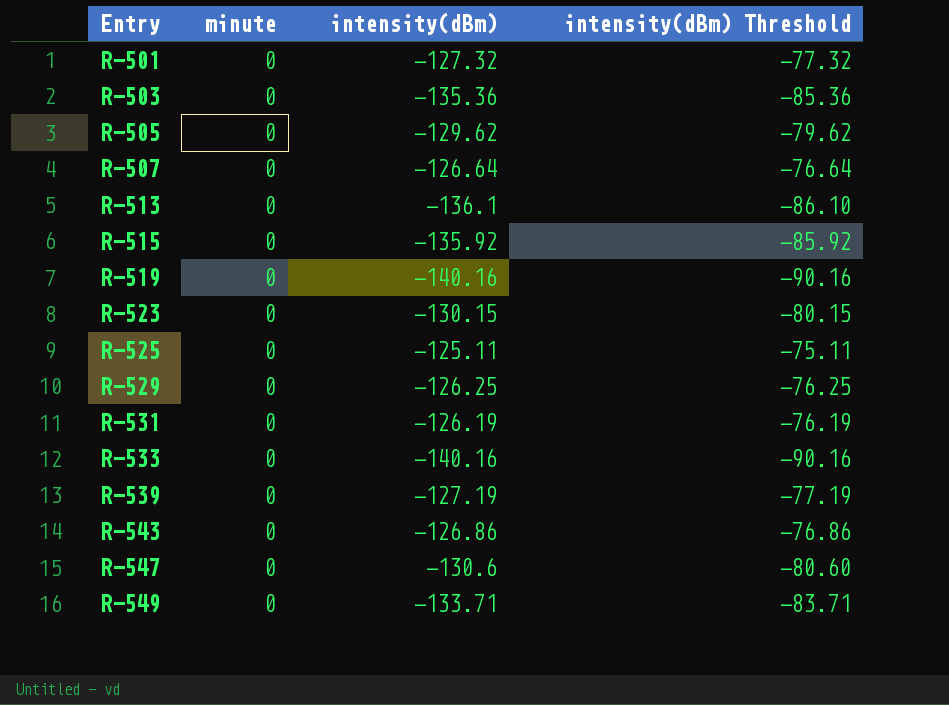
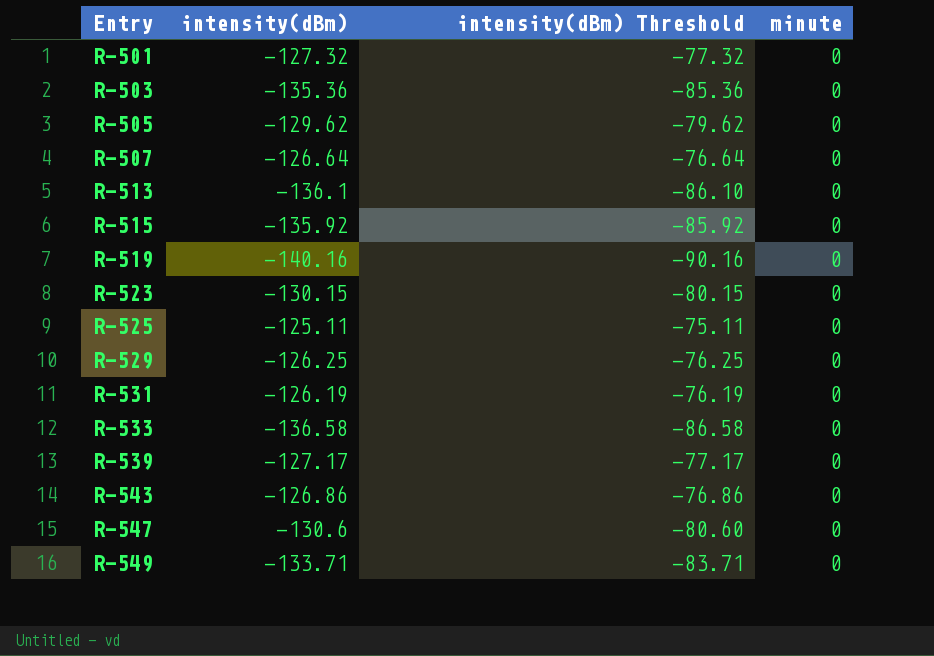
column minute | position: 2 -> 4
R-533 | intensity(dBm): -140.16 -> -136.58
R-533 | intensity(dBm) Threshold: -90.16 -> -86.58
R-539 | intensity(dBm): -127.19 -> -127.17
R-539 | intensity(dBm) Threshold: -77.19 -> -77.17

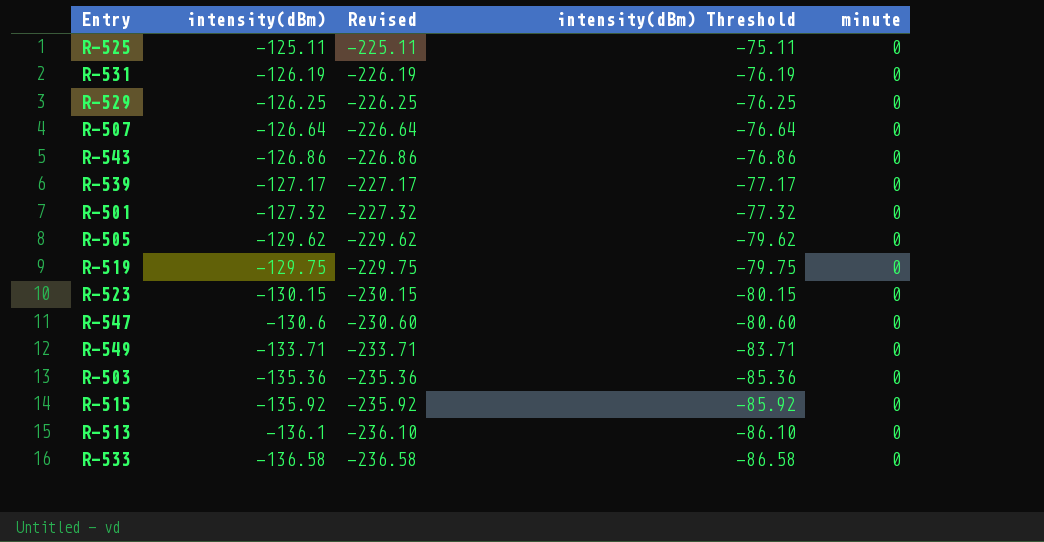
row order: Entry ascending -> intensity(dBm) descending
column Revised | formula: none -> [intensity(dBm)] - 100
R-519 | intensity(dBm): -140.16 -> -129.75
R-519 | intensity(dBm) Threshold: -90.16 -> -79.75

